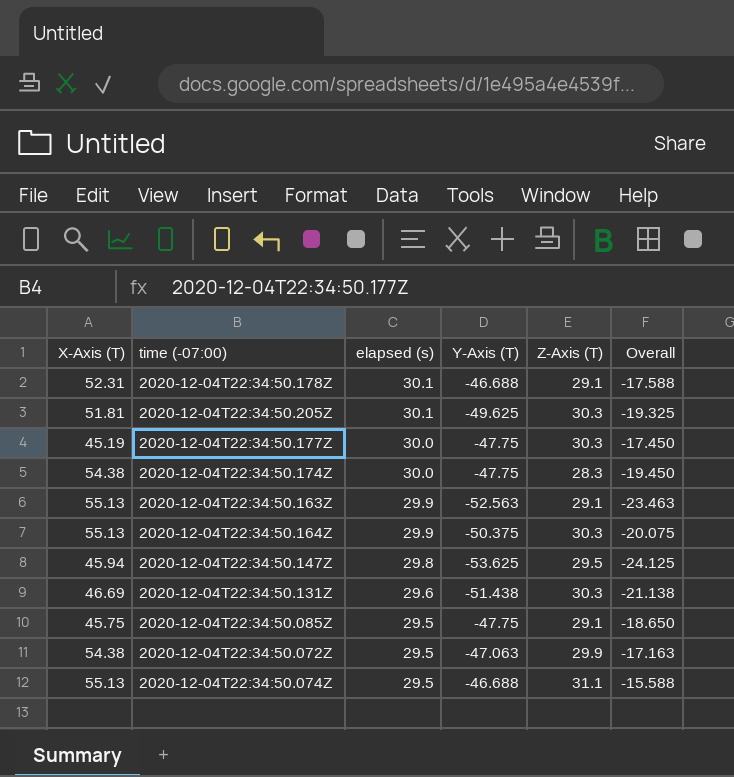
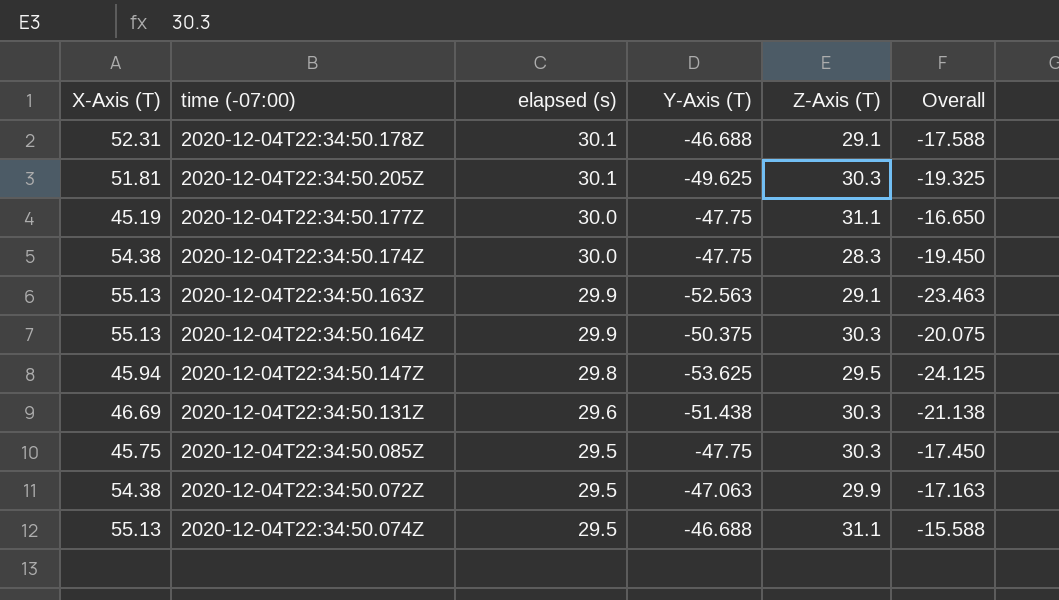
2020-12-04T22:34:50.177Z | Z-Axis (T): 30.3 -> 31.1
2020-12-04T22:34:50.177Z | Overall: -17.450 -> -16.650
2020-12-04T22:34:50.085Z | Z-Axis (T): 29.1 -> 30.3
2020-12-04T22:34:50.085Z | Overall: -18.650 -> -17.450

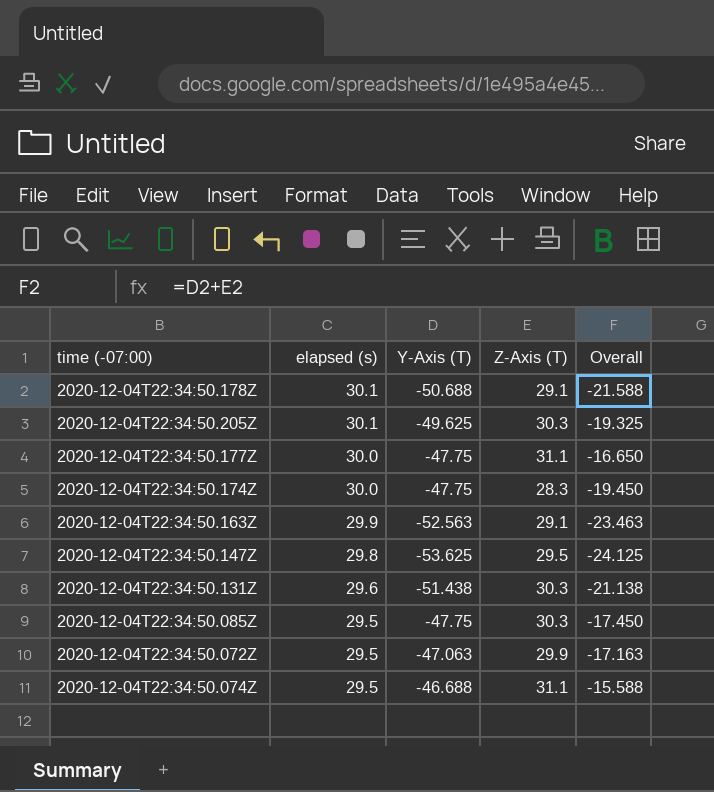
column X-Axis (T) | position: 1 -> none
row 2020-12-04T22:34:50.164Z: 55.13 | 29.9 | -50.375 | 30.3 | -20.075 -> none
2020-12-04T22:34:50.178Z | Y-Axis (T): -46.688 -> -50.688
2020-12-04T22:34:50.178Z | Overall: -17.588 -> -21.588

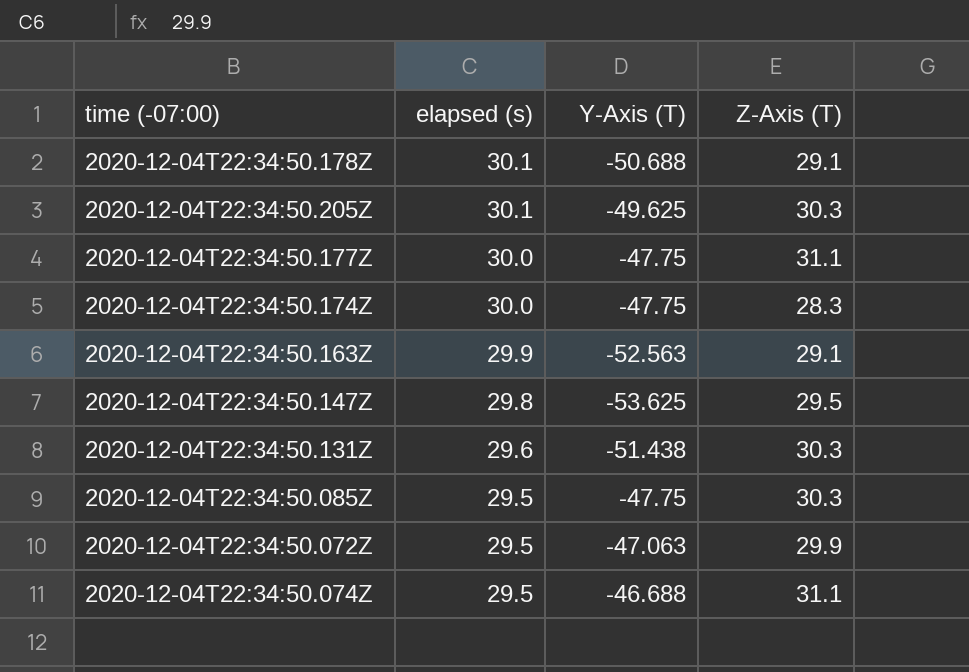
column Overall | formula: [Y-Axis (T)] + [Z-Axis (T)] -> none

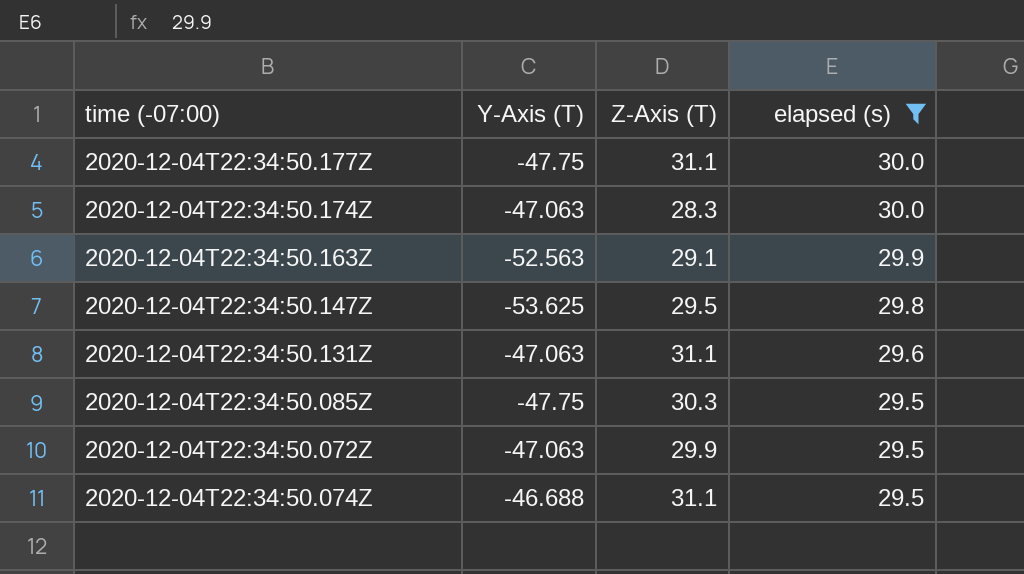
filter: none -> elapsed (s) != 30.1
column elapsed (s) | position: 2 -> 4
2020-12-04T22:34:50.174Z | Y-Axis (T): -47.75 -> -47.063
2020-12-04T22:34:50.131Z | Y-Axis (T): -51.438 -> -47.063
2020-12-04T22:34:50.131Z | Z-Axis (T): 30.3 -> 31.1

